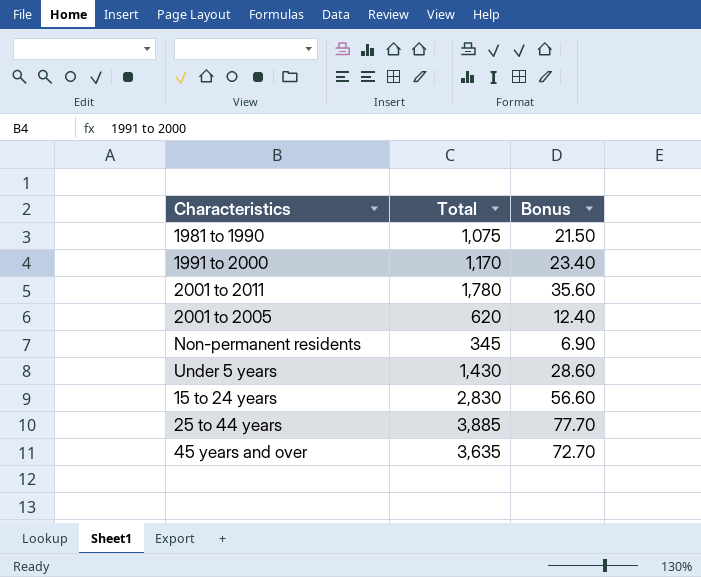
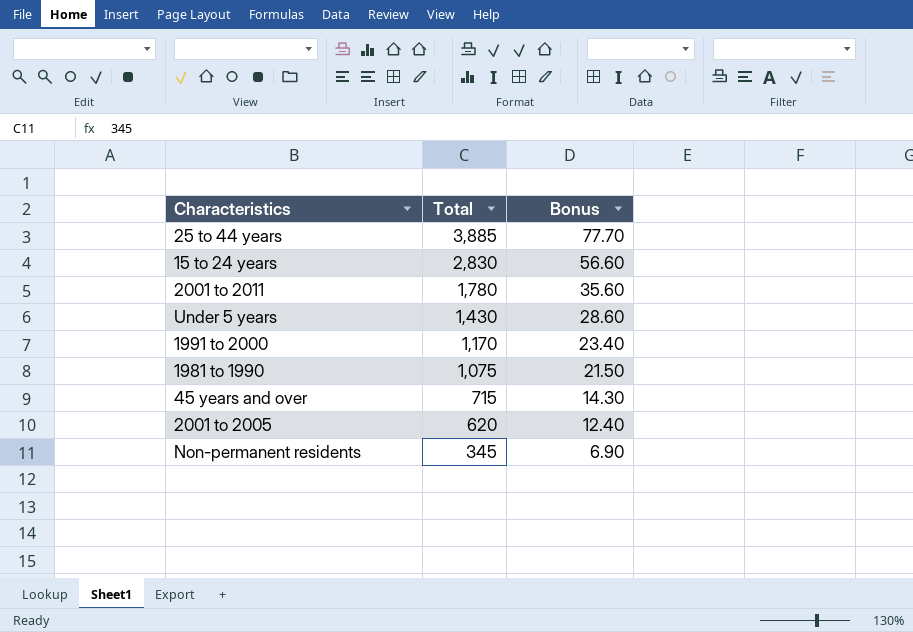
row order: none -> Total descending
45 years and over | Total: 3,635 -> 715
45 years and over | Bonus: 72.70 -> 14.30

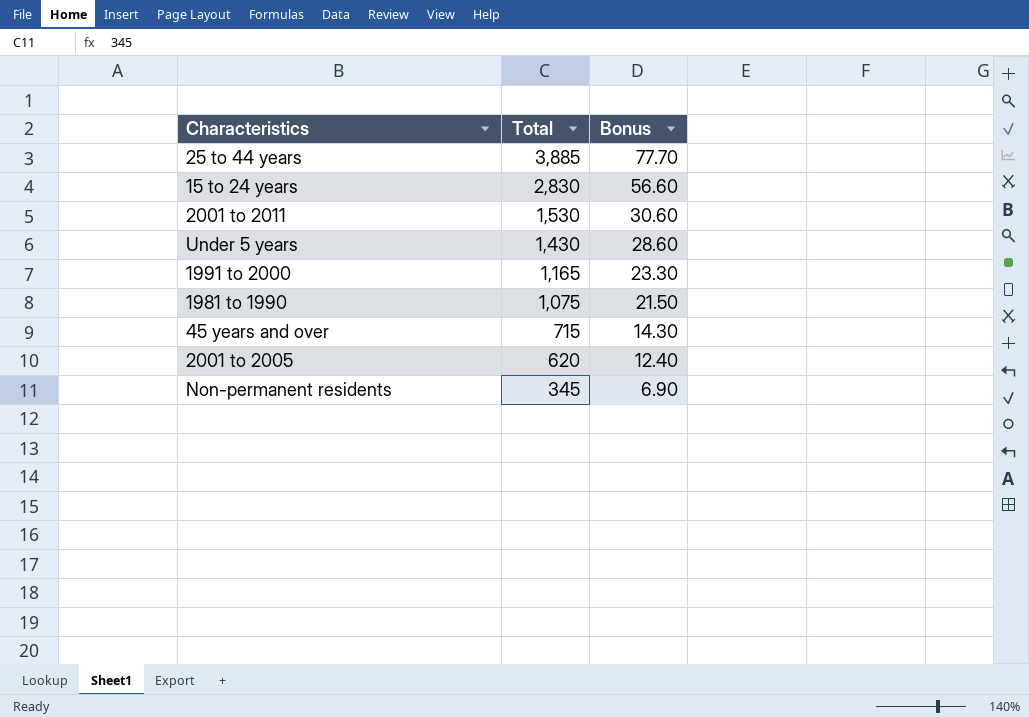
2001 to 2011 | Total: 1,780 -> 1,530
2001 to 2011 | Bonus: 35.60 -> 30.60
1991 to 2000 | Total: 1,170 -> 1,165
1991 to 2000 | Bonus: 23.40 -> 23.30

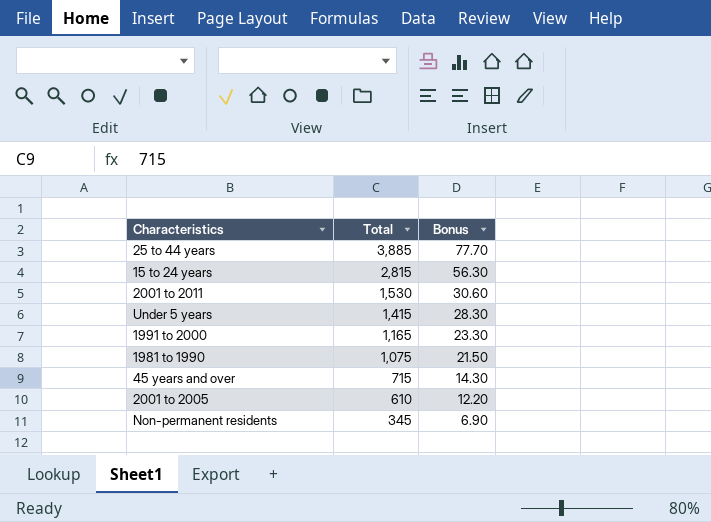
15 to 24 years | Total: 2,830 -> 2,815
15 to 24 years | Bonus: 56.60 -> 56.30
Under 5 years | Total: 1,430 -> 1,415
Under 5 years | Bonus: 28.60 -> 28.30
2001 to 2005 | Total: 620 -> 610
2001 to 2005 | Bonus: 12.40 -> 12.20

